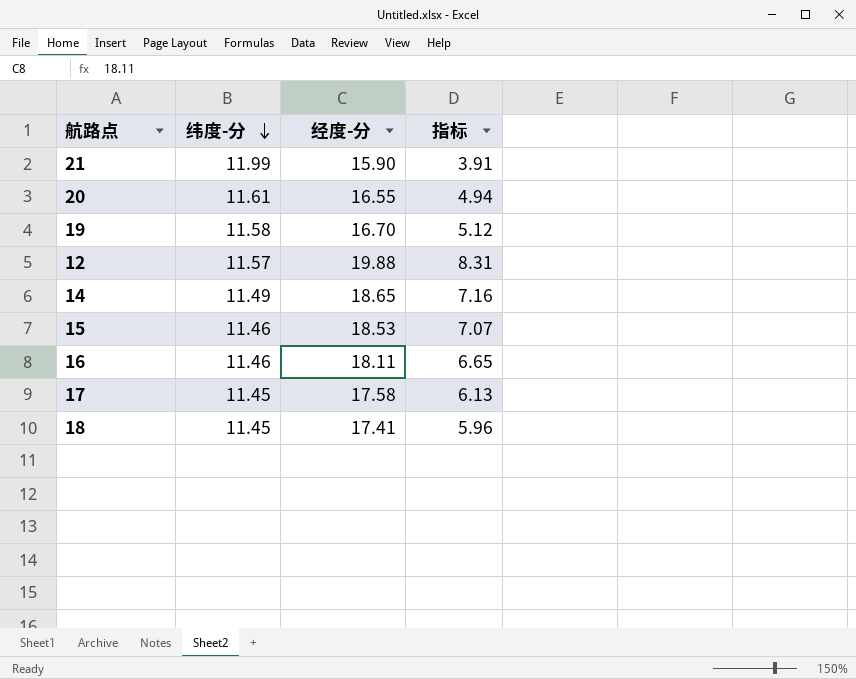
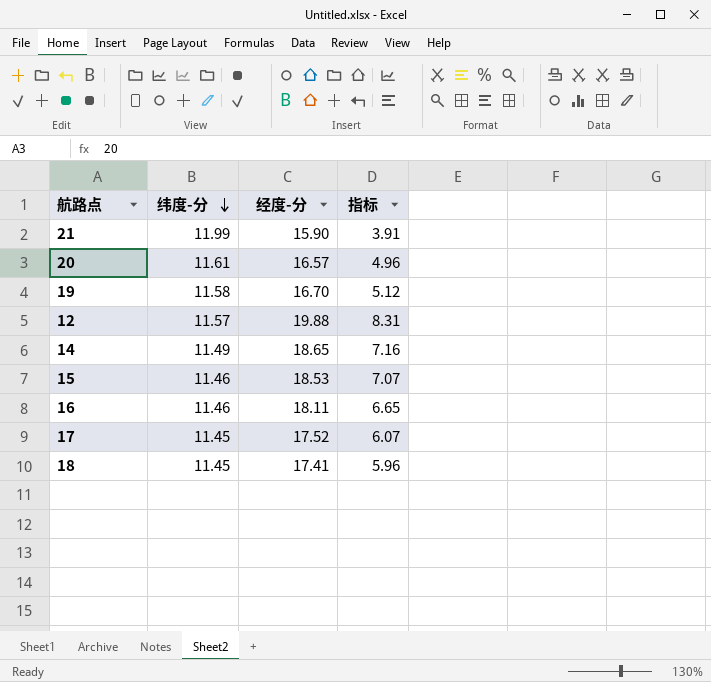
20 | 经度-分: 16.55 -> 16.57
20 | 指标: 4.94 -> 4.96
17 | 经度-分: 17.58 -> 17.52
17 | 指标: 6.13 -> 6.07

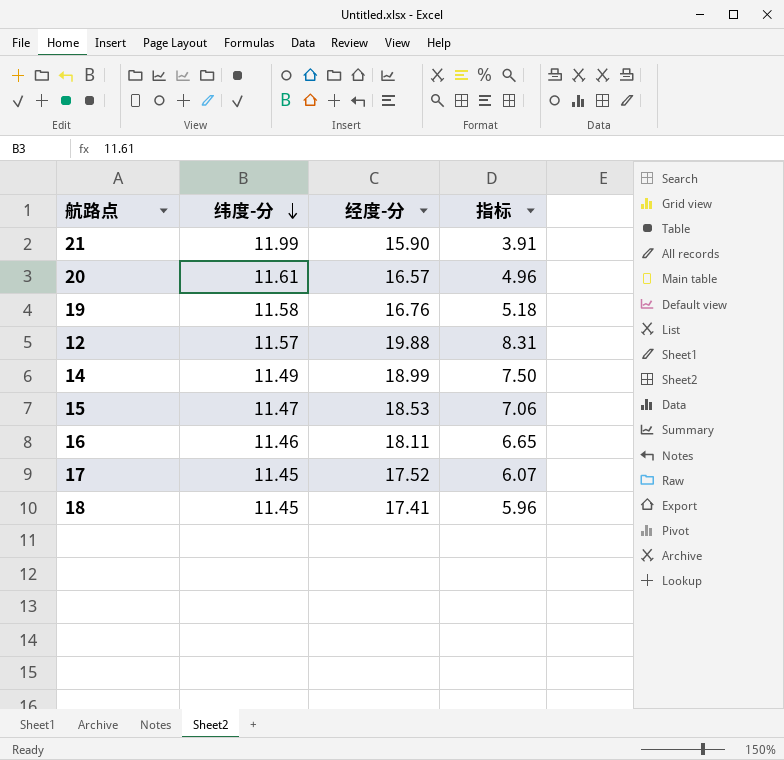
19 | 经度-分: 16.70 -> 16.76
19 | 指标: 5.12 -> 5.18
14 | 经度-分: 18.65 -> 18.99
14 | 指标: 7.16 -> 7.50
15 | 纬度-分: 11.46 -> 11.47
15 | 指标: 7.07 -> 7.06

